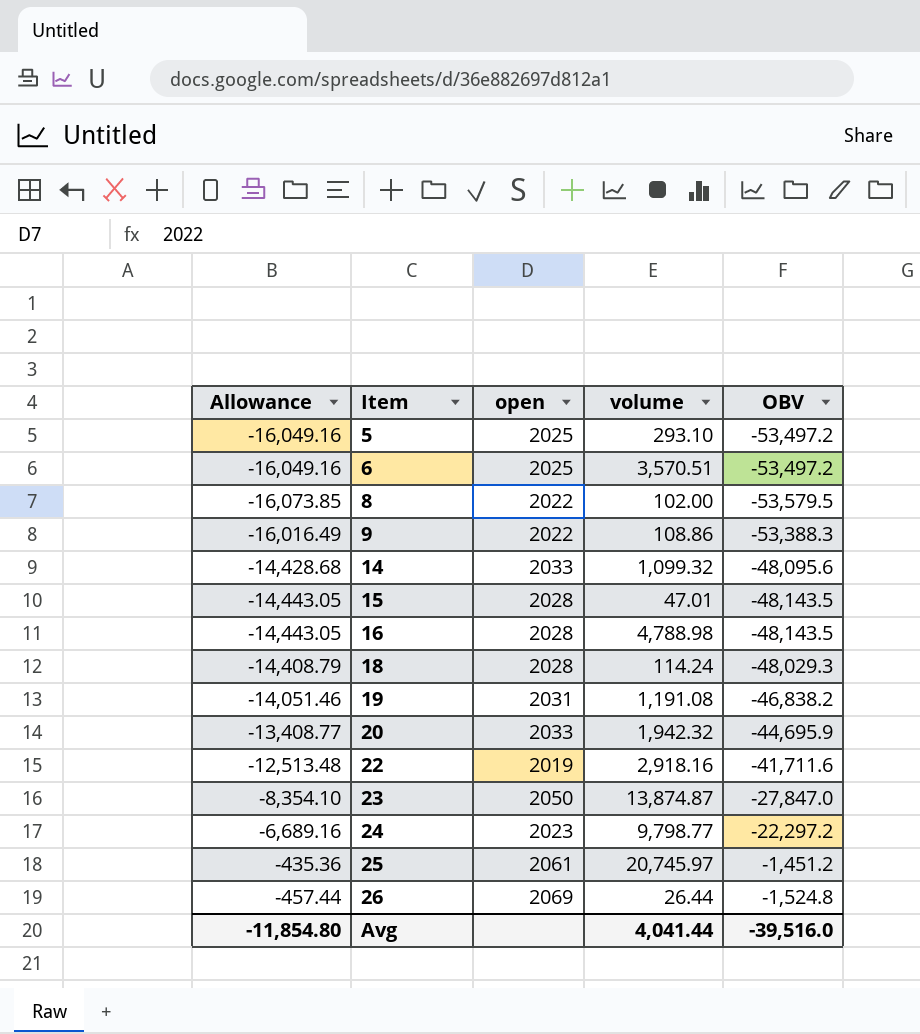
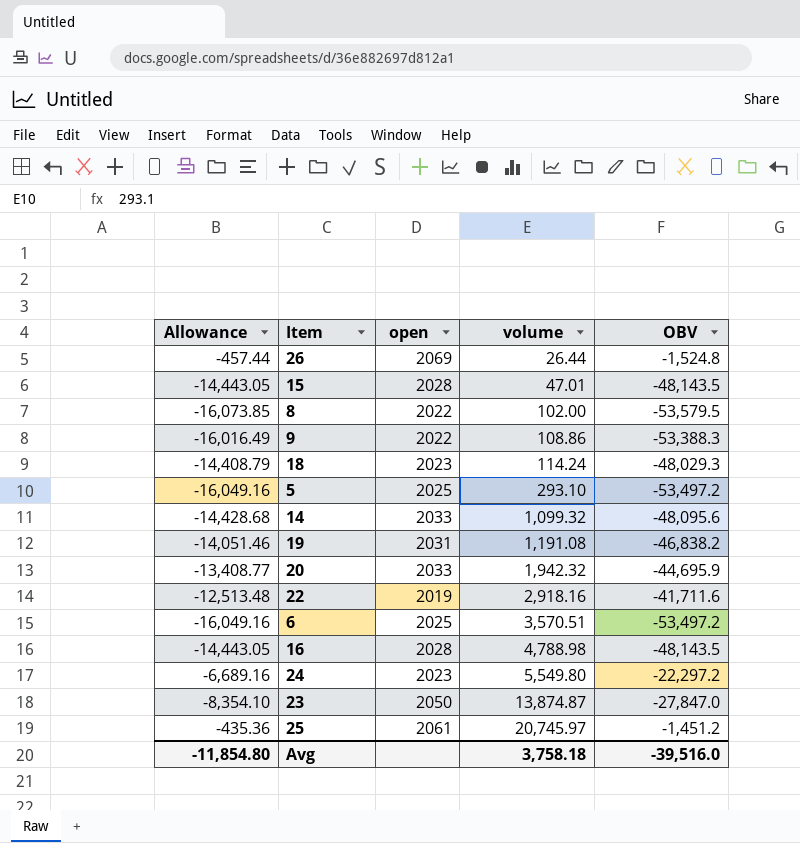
row order: Item ascending -> volume ascending
18 | open: 2028 -> 2023
24 | volume: 9,798.77 -> 5,549.80
Avg | volume: 4,041.44 -> 3,758.18

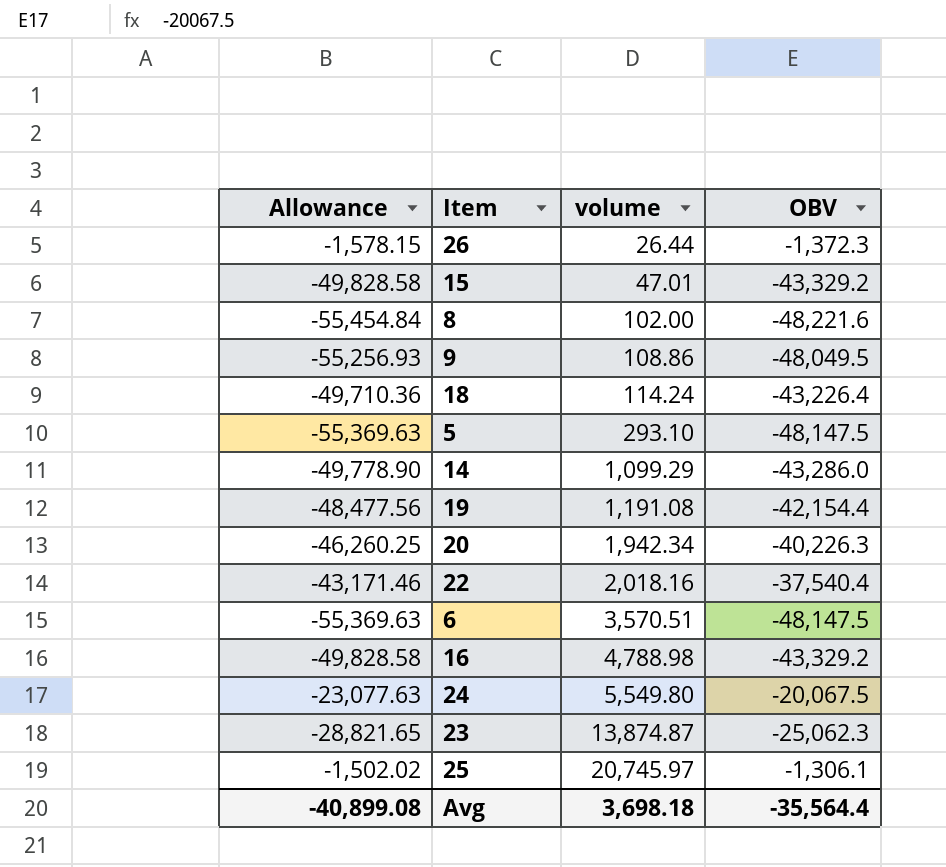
column open | position: 3 -> none
column Allowance | formula: [OBV] * 0.3 -> [OBV] * 1.15
26 | OBV: -1,524.8 -> -1,372.3
15 | OBV: -48,143.5 -> -43,329.2
8 | OBV: -53,579.5 -> -48,221.6
9 | OBV: -53,388.3 -> -48,049.5
18 | OBV: -48,029.3 -> -43,226.4
5 | OBV: -53,497.2 -> -48,147.5
14 | volume: 1,099.32 -> 1,099.29
14 | OBV: -48,095.6 -> -43,286.0
19 | OBV: -46,838.2 -> -42,154.4
20 | volume: 1,942.32 -> 1,942.34
20 | OBV: -44,695.9 -> -40,226.3
22 | volume: 2,918.16 -> 2,018.16
22 | OBV: -41,711.6 -> -37,540.4
6 | OBV: -53,497.2 -> -48,147.5
16 | OBV: -48,143.5 -> -43,329.2
24 | OBV: -22,297.2 -> -20,067.5
23 | OBV: -27,847.0 -> -25,062.3
25 | OBV: -1,451.2 -> -1,306.1
Avg | Allowance: -11,854.80 -> -40,899.08
Avg | volume: 3,758.18 -> 3,698.18
Avg | OBV: -39,516.0 -> -35,564.4

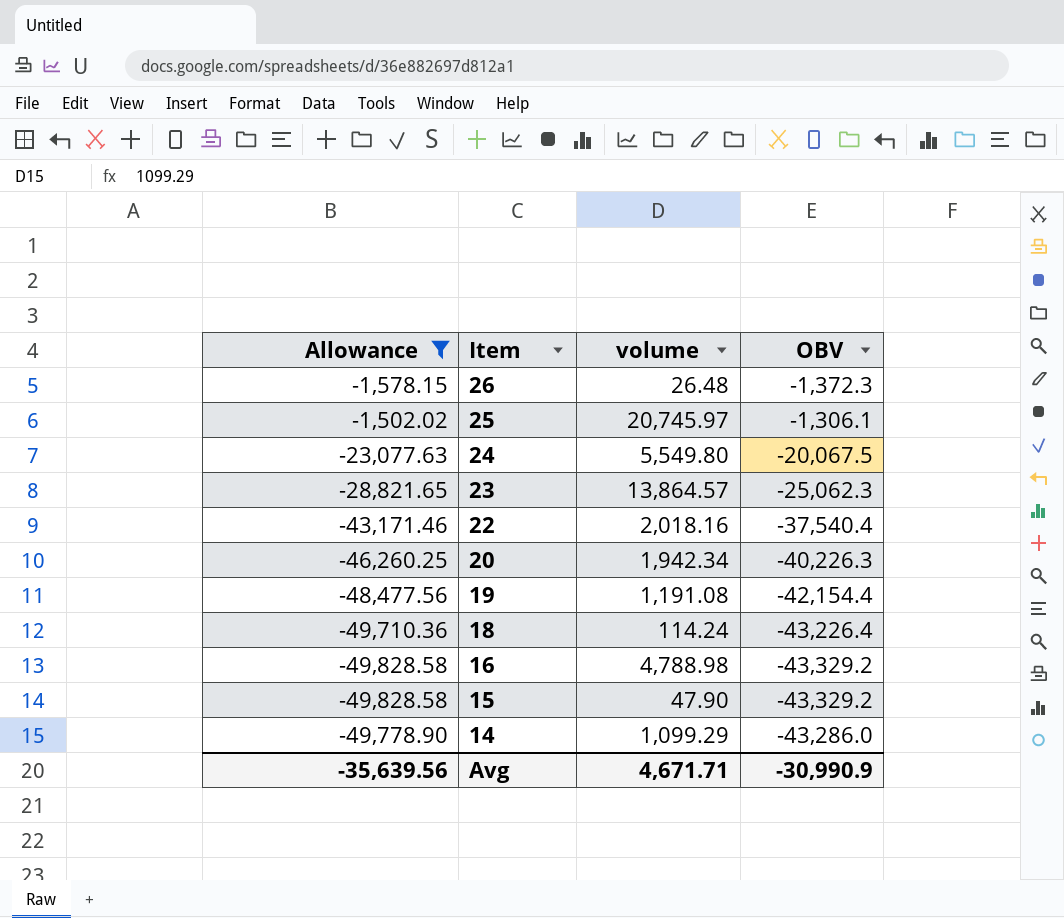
filter: none -> Allowance >= -49,828.58
row order: volume ascending -> Item descending
26 | volume: 26.44 -> 26.48
23 | volume: 13,874.87 -> 13,864.57
15 | volume: 47.01 -> 47.90
Avg | Allowance: -40,899.08 -> -35,639.56
Avg | volume: 3,698.18 -> 4,671.71
Avg | OBV: -35,564.4 -> -30,990.9

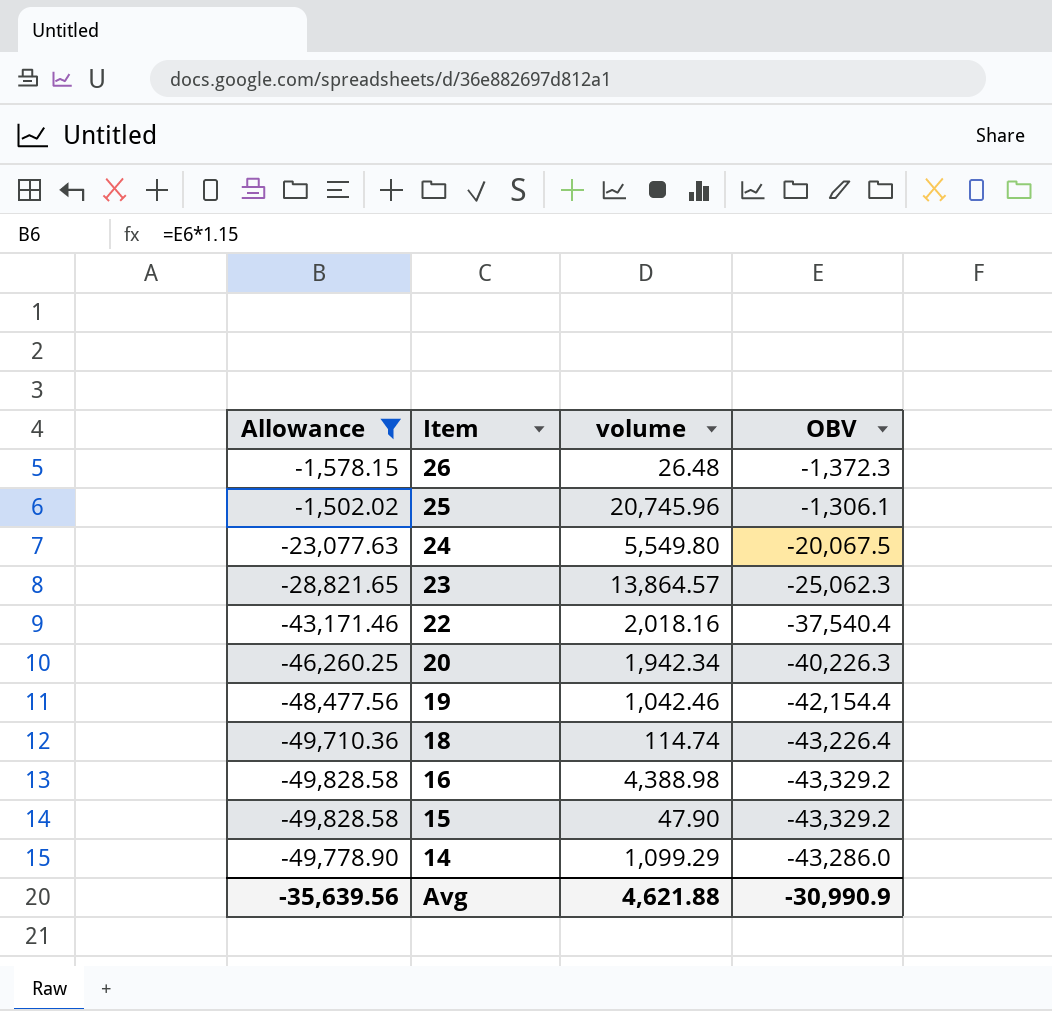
25 | volume: 20,745.97 -> 20,745.96
19 | volume: 1,191.08 -> 1,042.46
18 | volume: 114.24 -> 114.74
16 | volume: 4,788.98 -> 4,388.98
Avg | volume: 4,671.71 -> 4,621.88

